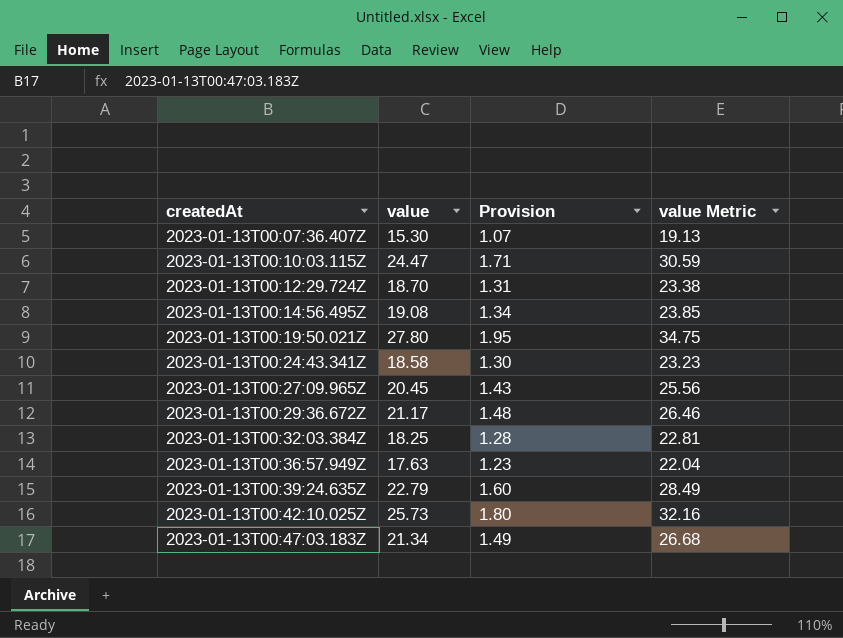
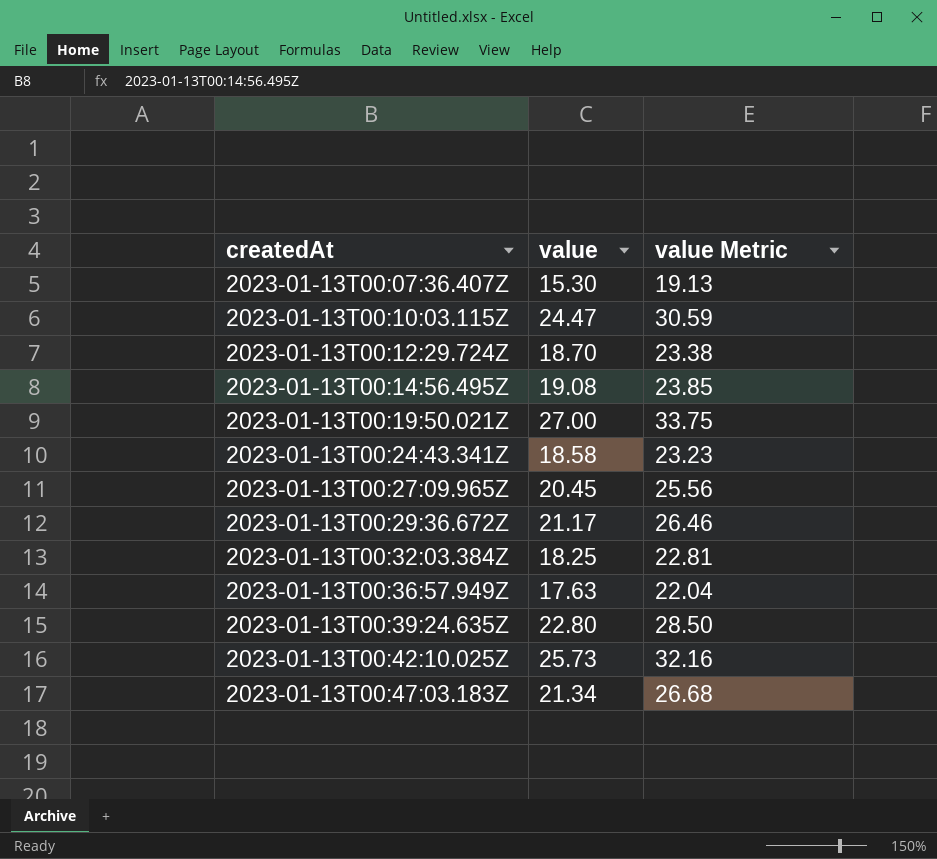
column Provision | formula: [value] * 0.07 -> none
2023-01-13T00:19:50.021Z | value: 27.80 -> 27.00
2023-01-13T00:19:50.021Z | value Metric: 34.75 -> 33.75
2023-01-13T00:39:24.635Z | value: 22.79 -> 22.80
2023-01-13T00:39:24.635Z | value Metric: 28.49 -> 28.50

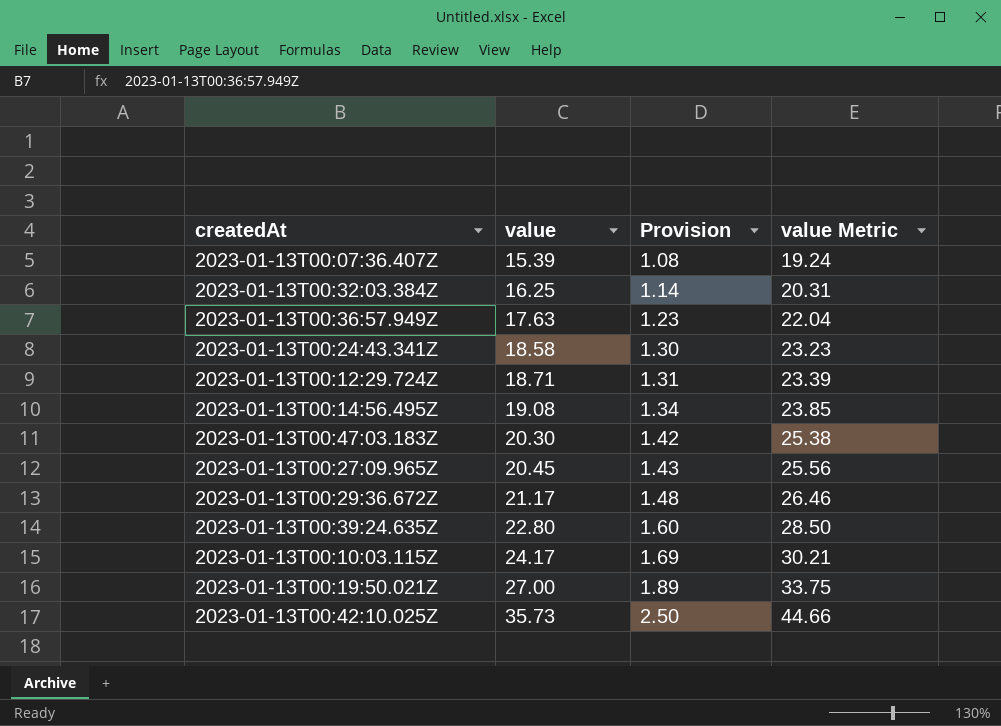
row order: createdAt ascending -> value ascending
column Provision | formula: none -> [value] * 0.07
2023-01-13T00:07:36.407Z | value: 15.30 -> 15.39
2023-01-13T00:07:36.407Z | value Metric: 19.13 -> 19.24
2023-01-13T00:32:03.384Z | value: 18.25 -> 16.25
2023-01-13T00:32:03.384Z | value Metric: 22.81 -> 20.31
2023-01-13T00:12:29.724Z | value: 18.70 -> 18.71
2023-01-13T00:12:29.724Z | value Metric: 23.38 -> 23.39
2023-01-13T00:47:03.183Z | value: 21.34 -> 20.30
2023-01-13T00:47:03.183Z | value Metric: 26.68 -> 25.38
2023-01-13T00:10:03.115Z | value: 24.47 -> 24.17
2023-01-13T00:10:03.115Z | value Metric: 30.59 -> 30.21
2023-01-13T00:42:10.025Z | value: 25.73 -> 35.73
2023-01-13T00:42:10.025Z | value Metric: 32.16 -> 44.66

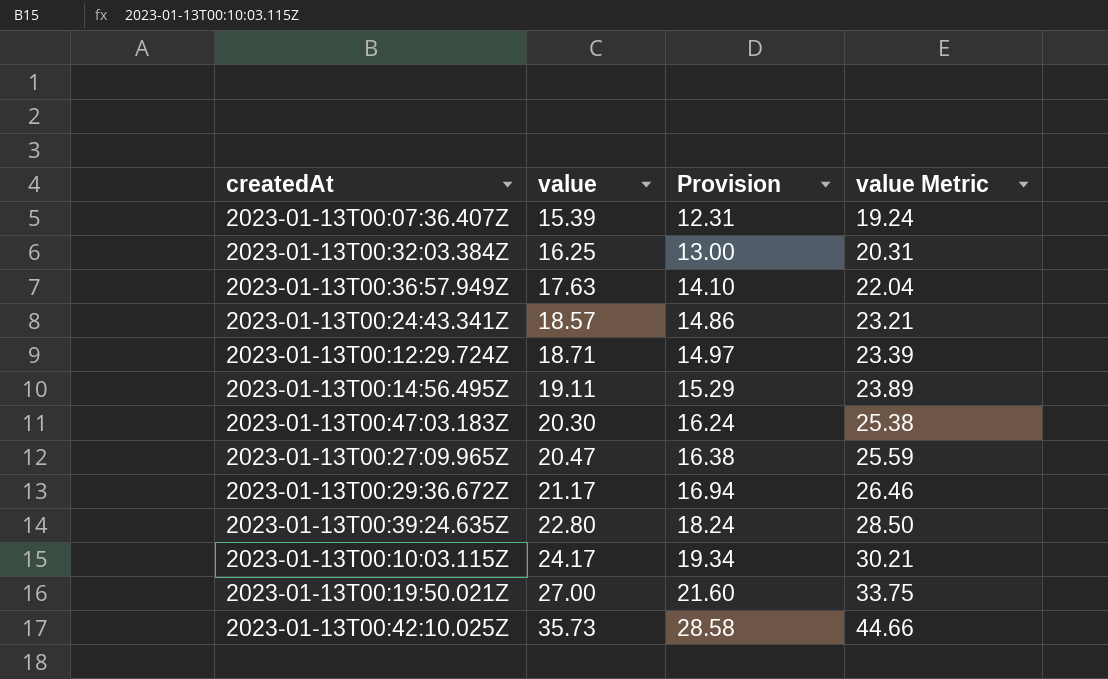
column Provision | formula: [value] * 0.07 -> [value] * 0.8
2023-01-13T00:24:43.341Z | value: 18.58 -> 18.57
2023-01-13T00:24:43.341Z | value Metric: 23.23 -> 23.21
2023-01-13T00:14:56.495Z | value: 19.08 -> 19.11
2023-01-13T00:14:56.495Z | value Metric: 23.85 -> 23.89
2023-01-13T00:27:09.965Z | value: 20.45 -> 20.47
2023-01-13T00:27:09.965Z | value Metric: 25.56 -> 25.59

